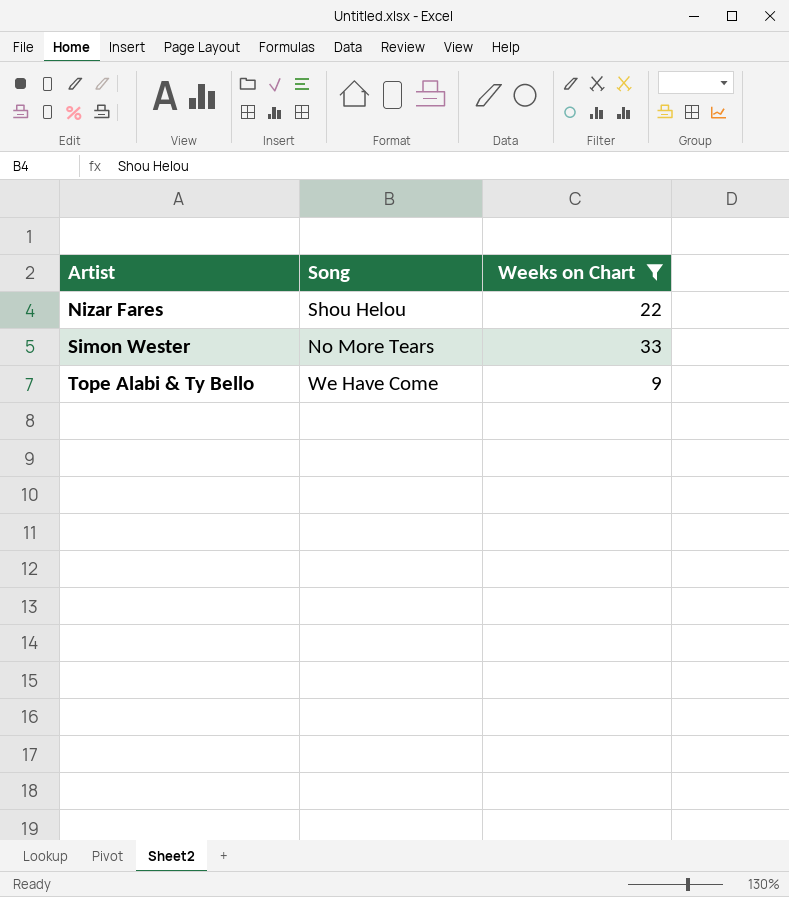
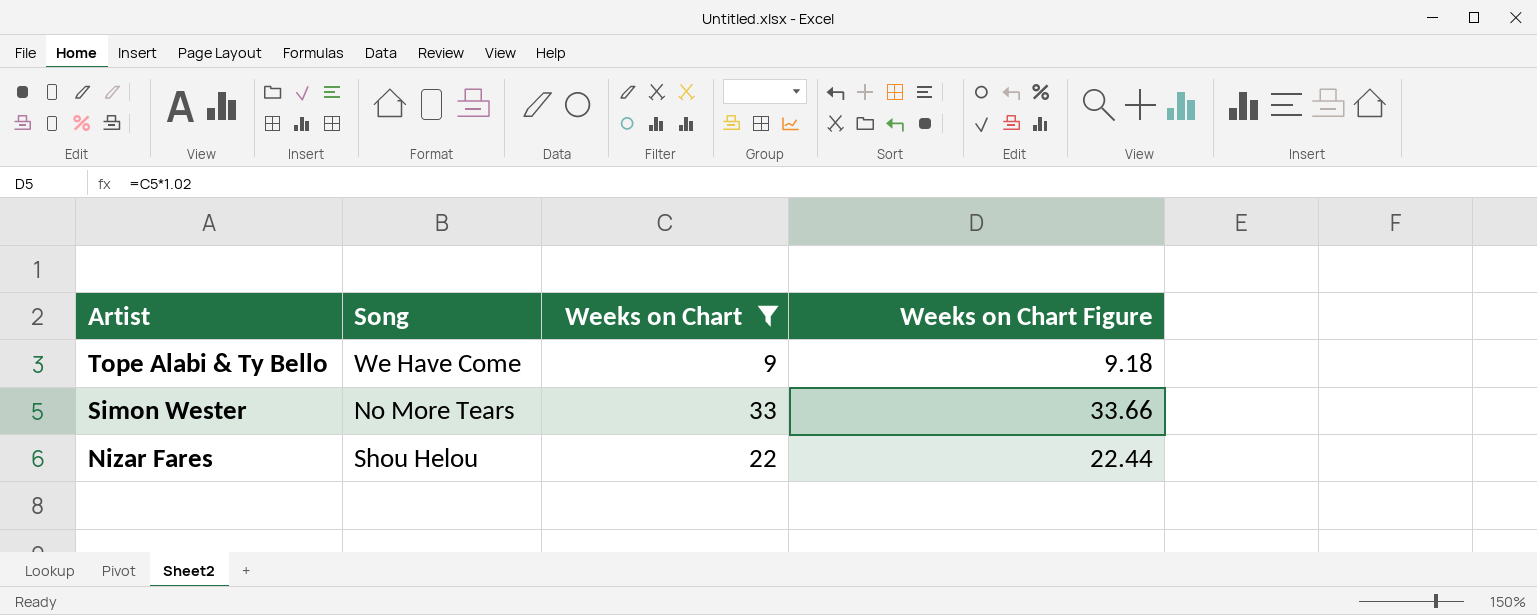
row order: Artist ascending -> Artist descending
column Weeks on Chart Figure | formula: none -> [Weeks on Chart] * 1.02

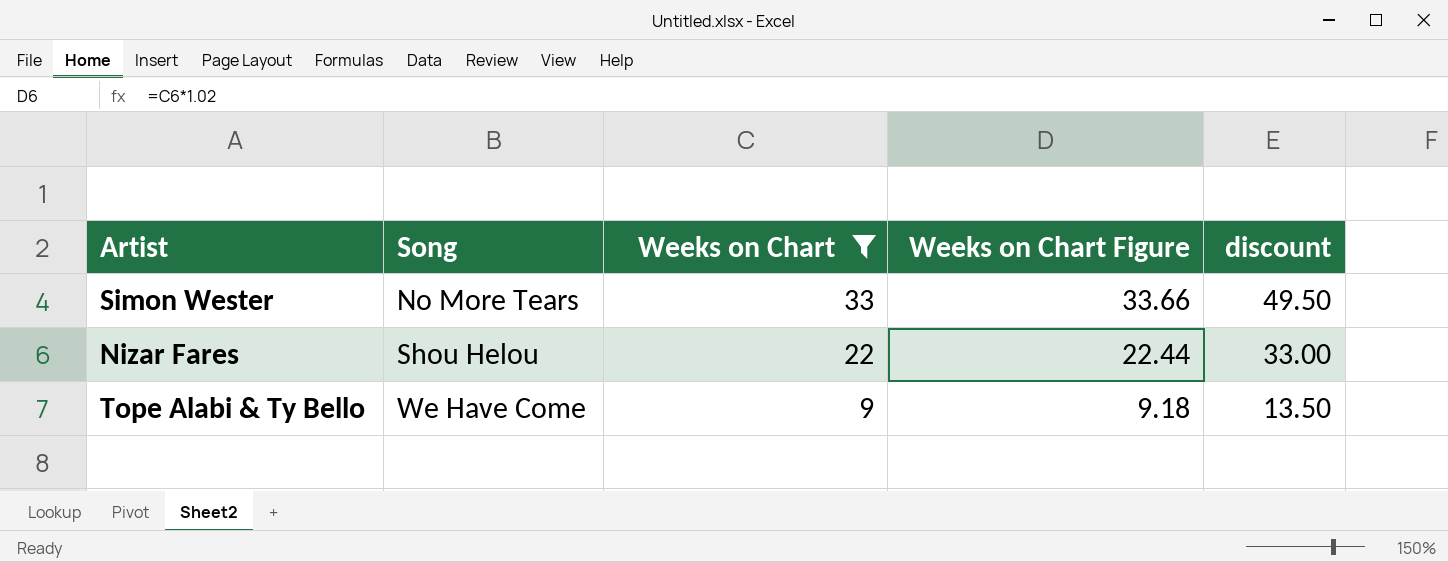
row order: Artist descending -> Song ascending
column discount | formula: none -> [Weeks on Chart] * 1.5

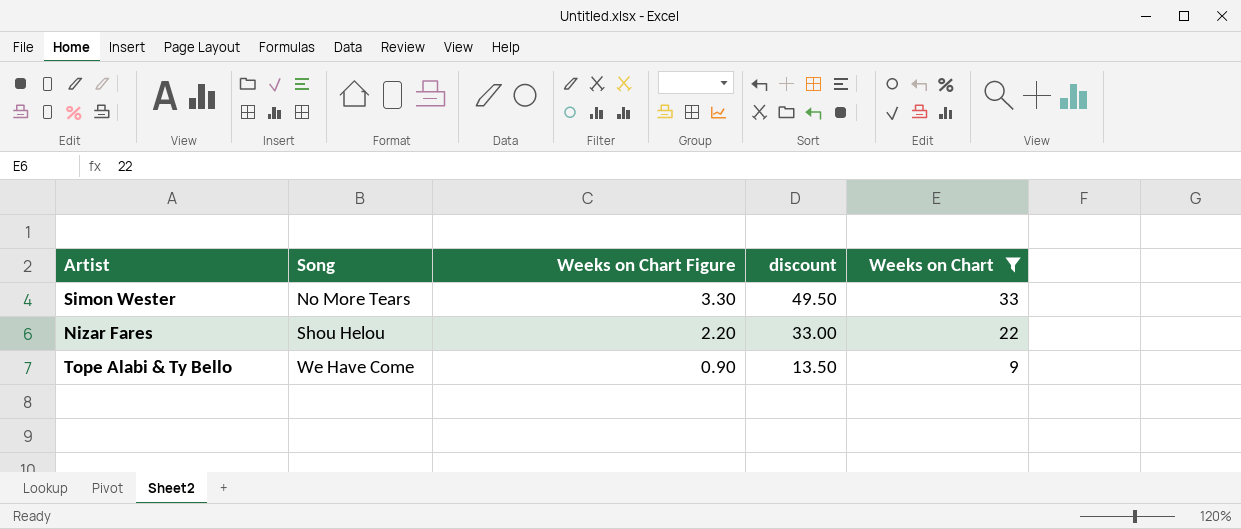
column Weeks on Chart Figure | formula: [Weeks on Chart] * 1.02 -> [Weeks on Chart] * 0.1
column Weeks on Chart | position: 3 -> 5

